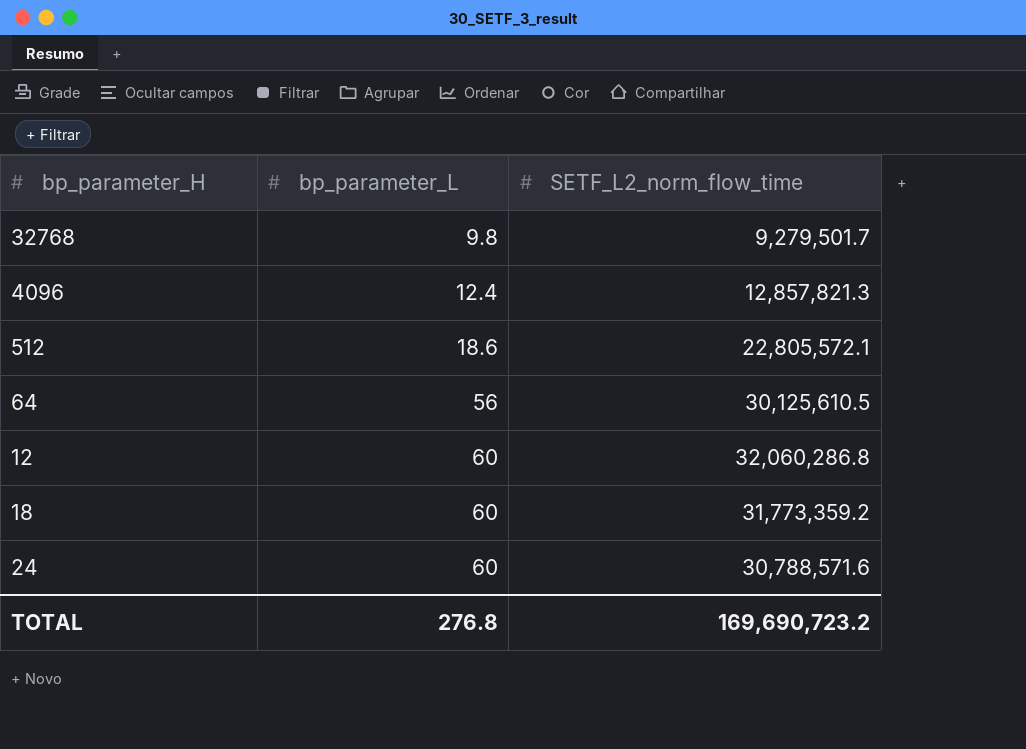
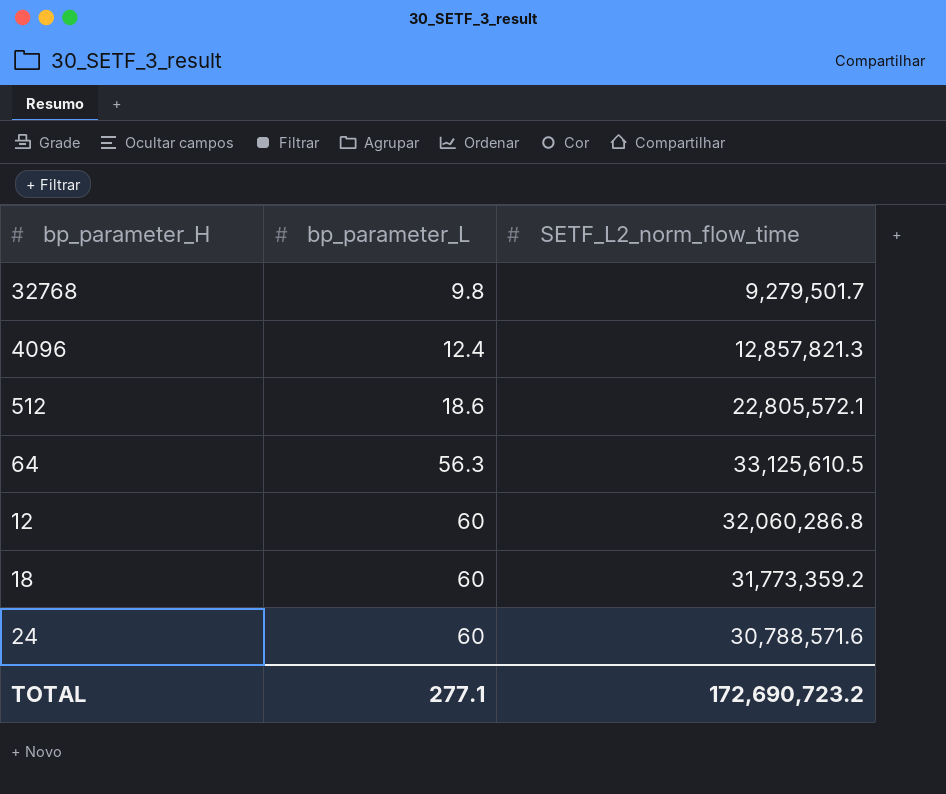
64 | bp_parameter_L: 56 -> 56.3
64 | SETF_L2_norm_flow_time: 30,125,610.5 -> 33,125,610.5
TOTAL | bp_parameter_L: 276.8 -> 277.1
TOTAL | SETF_L2_norm_flow_time: 169,690,723.2 -> 172,690,723.2

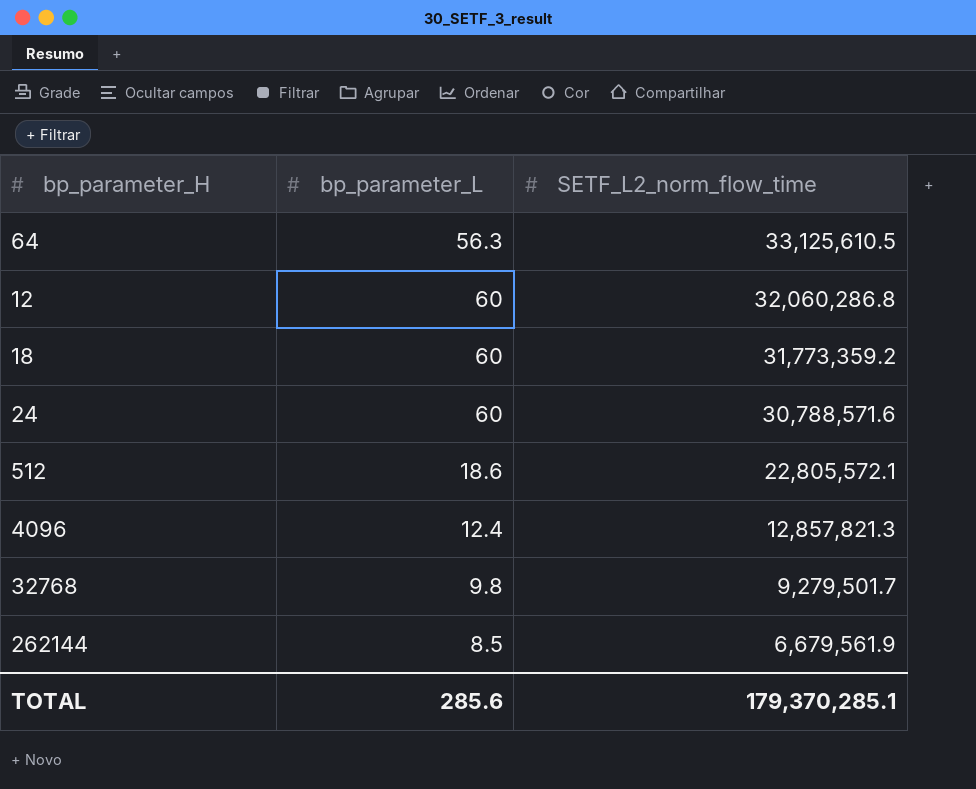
row order: bp_parameter_L ascending -> SETF_L2_norm_flow_time descending
row 262144: none -> 8.5 | 6,679,561.9
TOTAL | bp_parameter_L: 277.1 -> 285.6
TOTAL | SETF_L2_norm_flow_time: 172,690,723.2 -> 179,370,285.1

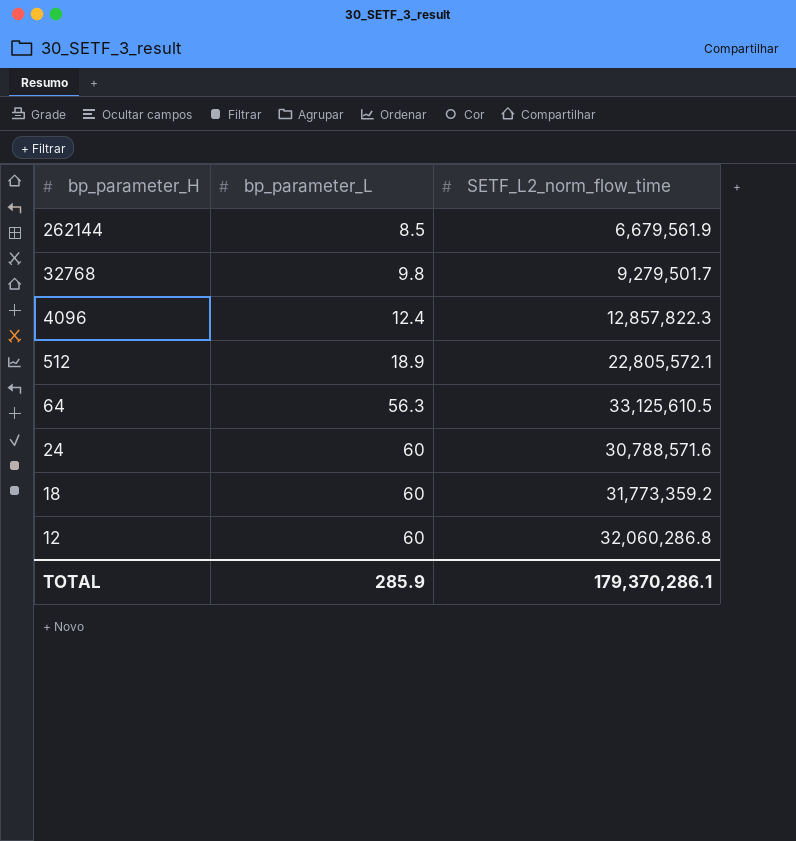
row order: SETF_L2_norm_flow_time descending -> bp_parameter_H descending
4096 | SETF_L2_norm_flow_time: 12,857,821.3 -> 12,857,822.3
512 | bp_parameter_L: 18.6 -> 18.9
TOTAL | bp_parameter_L: 285.6 -> 285.9
TOTAL | SETF_L2_norm_flow_time: 179,370,285.1 -> 179,370,286.1

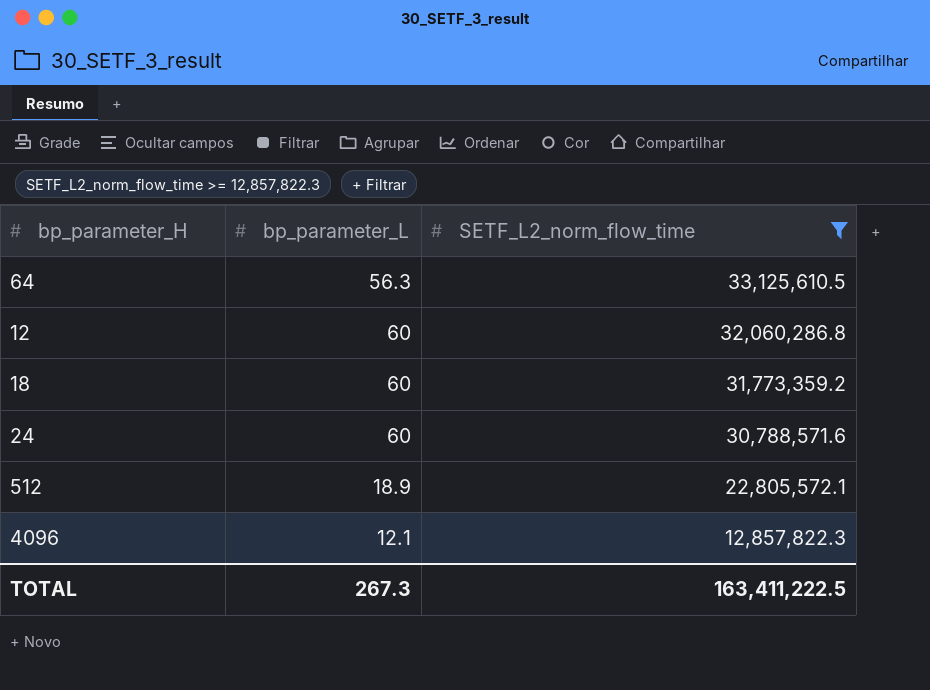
filter: none -> SETF_L2_norm_flow_time >= 12,857,822.3
row order: bp_parameter_H descending -> SETF_L2_norm_flow_time descending
4096 | bp_parameter_L: 12.4 -> 12.1
TOTAL | bp_parameter_L: 285.9 -> 267.3
TOTAL | SETF_L2_norm_flow_time: 179,370,286.1 -> 163,411,222.5

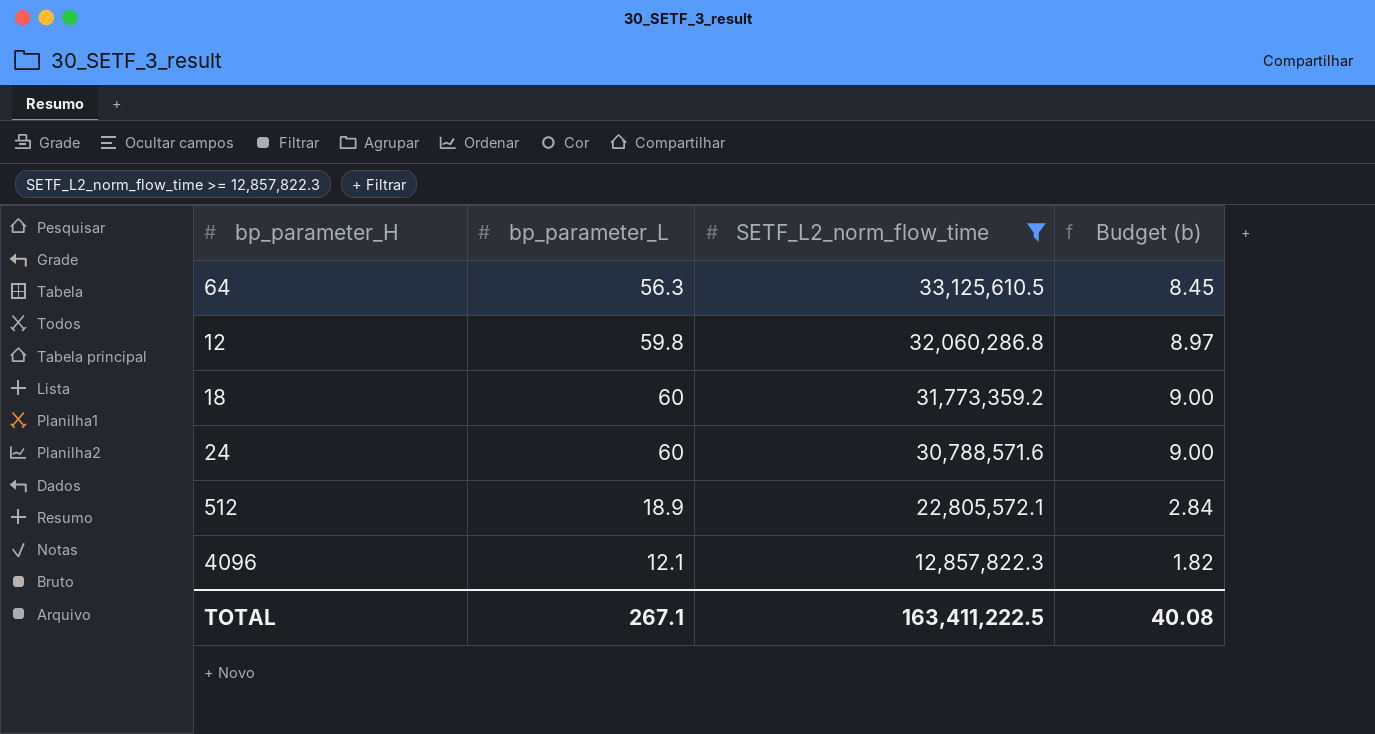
column Budget (b) | formula: none -> [bp_parameter_L] * 0.15
12 | bp_parameter_L: 60 -> 59.8
TOTAL | bp_parameter_L: 267.3 -> 267.1

